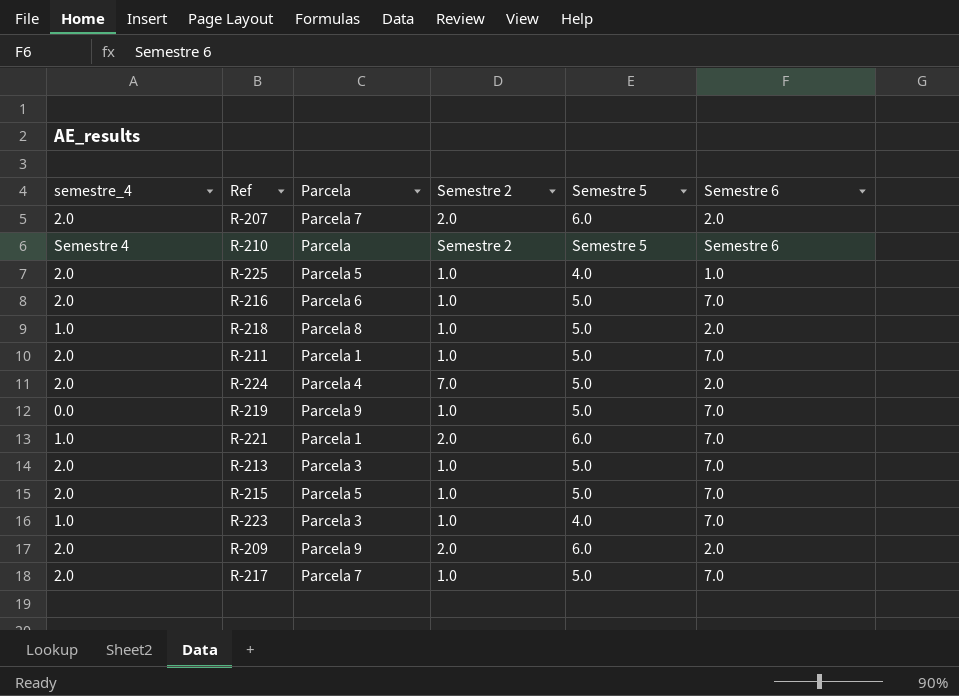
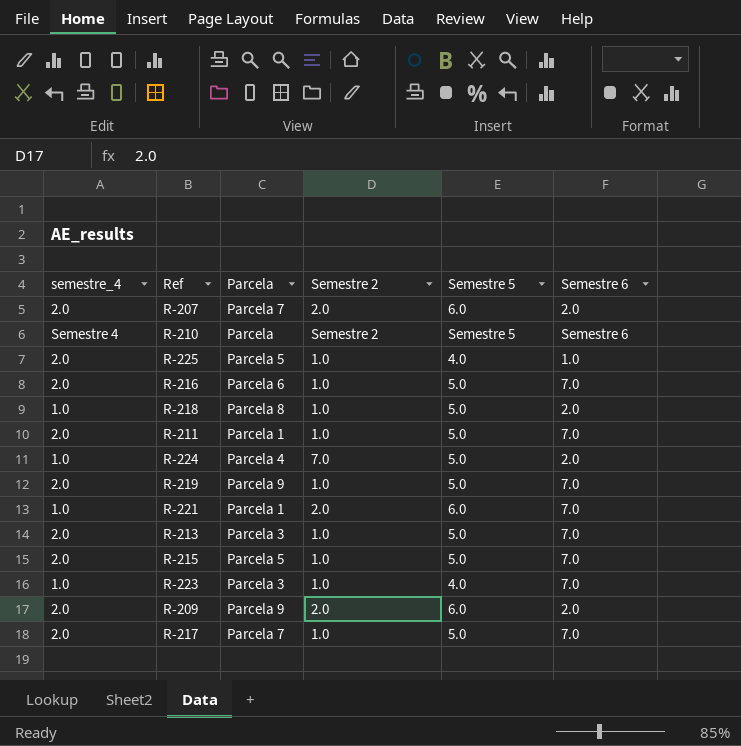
R-224 | semestre_4: 2.0 -> 1.0
R-219 | semestre_4: 0.0 -> 2.0

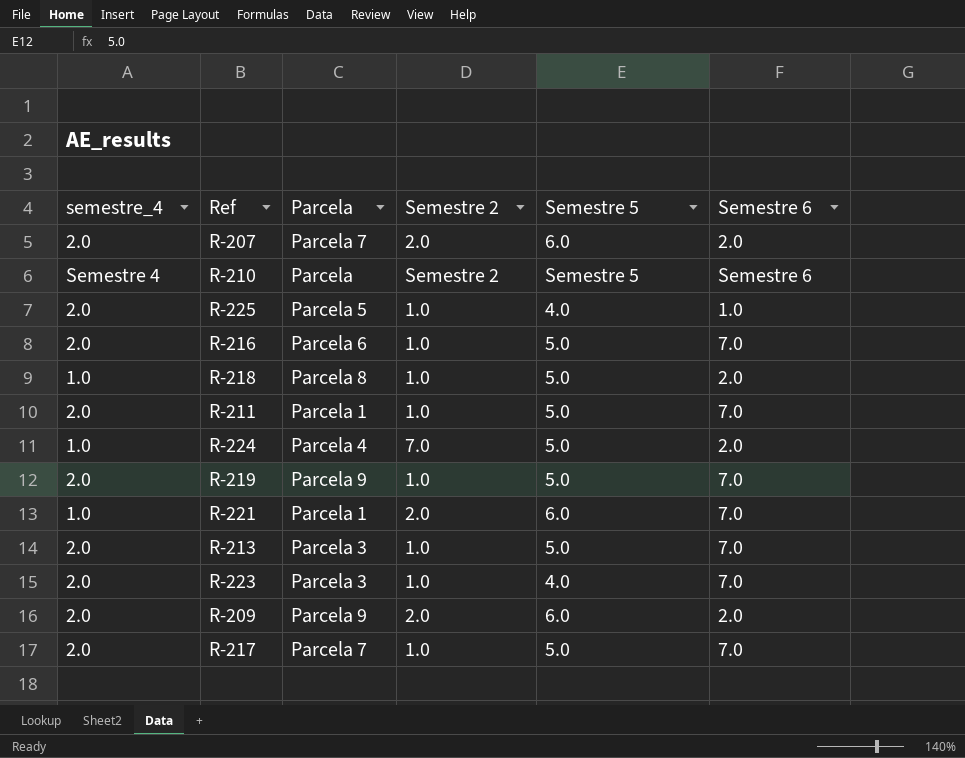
row R-215: 2.0 | Parcela 5 | 1.0 | 5.0 | 7.0 -> none
R-223 | semestre_4: 1.0 -> 2.0

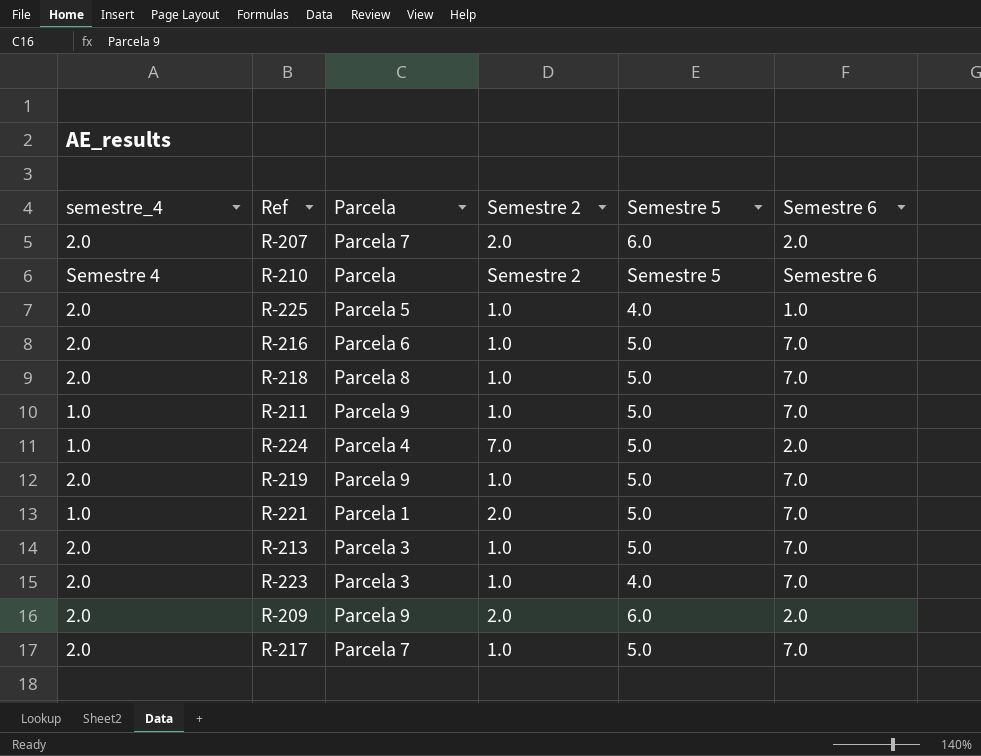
R-218 | semestre_4: 1.0 -> 2.0
R-218 | Semestre 6: 2.0 -> 7.0
R-211 | semestre_4: 2.0 -> 1.0
R-211 | Parcela: Parcela 1 -> Parcela 9
R-221 | Semestre 5: 6.0 -> 5.0

